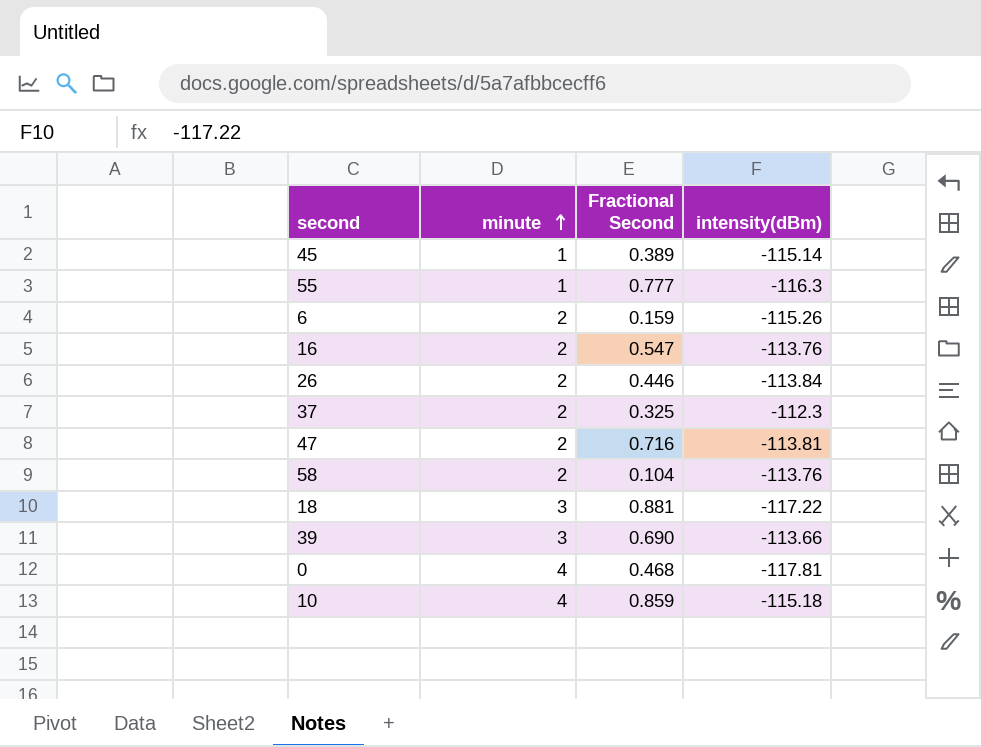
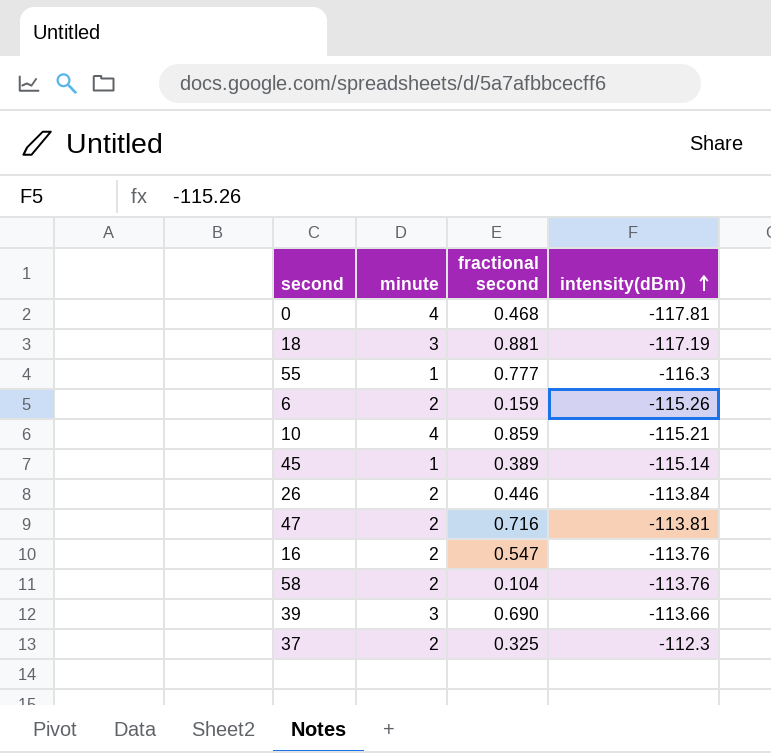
row order: minute ascending -> intensity(dBm) ascending
column name: Fractional Second -> fractional second
18 | intensity(dBm): -117.22 -> -117.19
10 | intensity(dBm): -115.18 -> -115.21

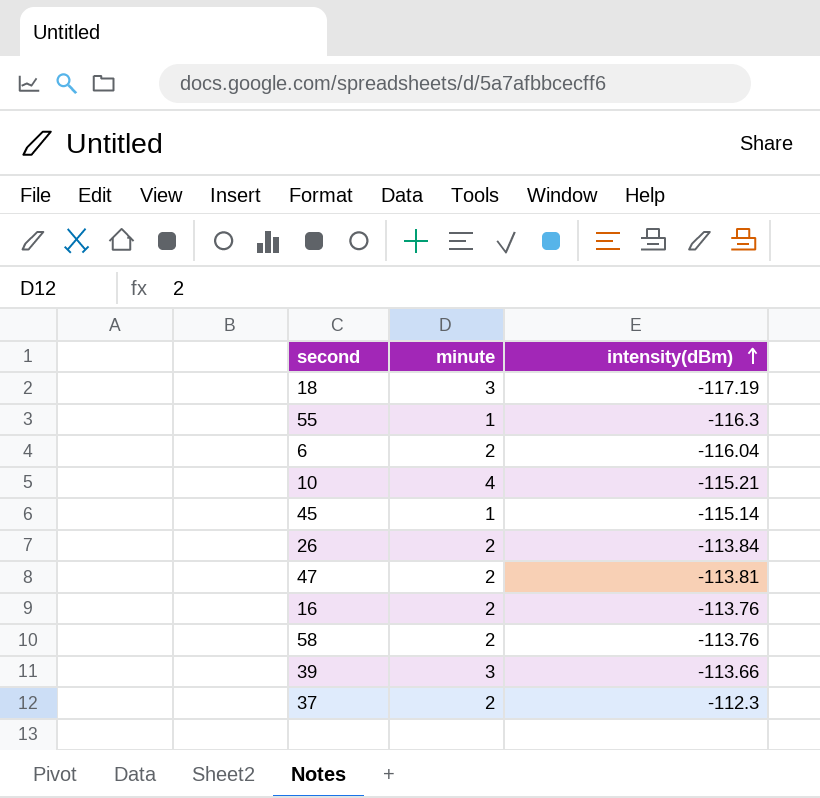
column fractional second | position: 3 -> none
row 0: 4 | 0.468 | -117.81 -> none
6 | intensity(dBm): -115.26 -> -116.04

